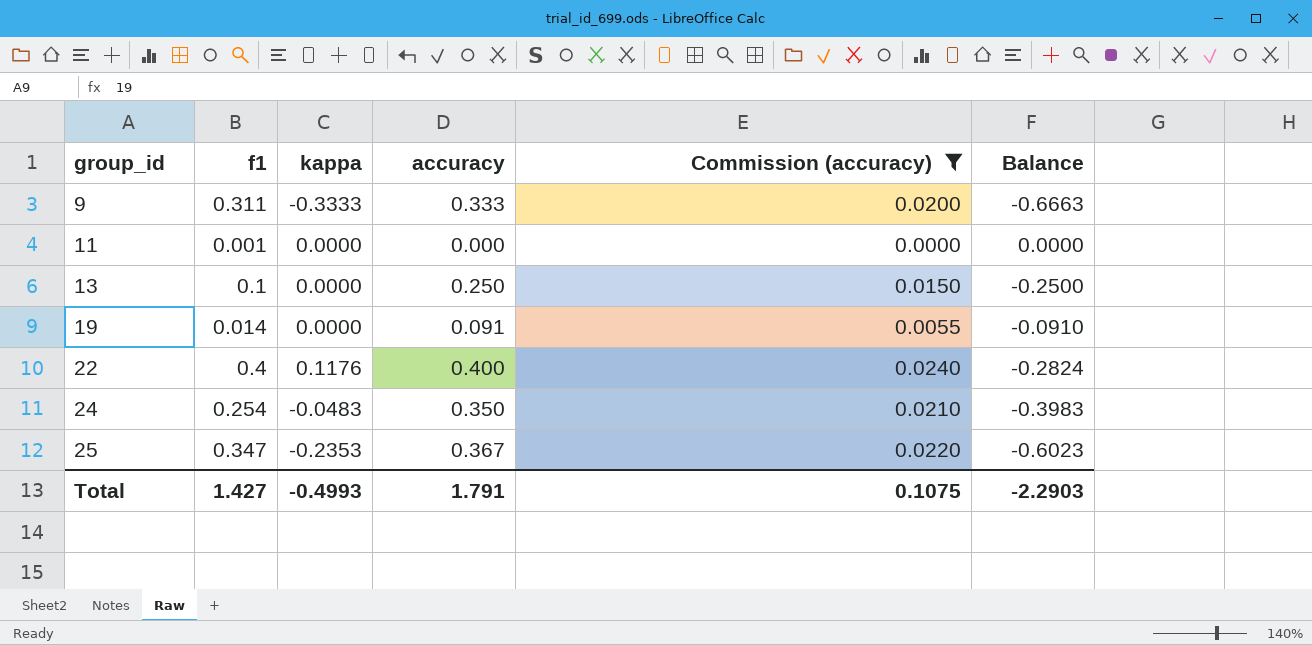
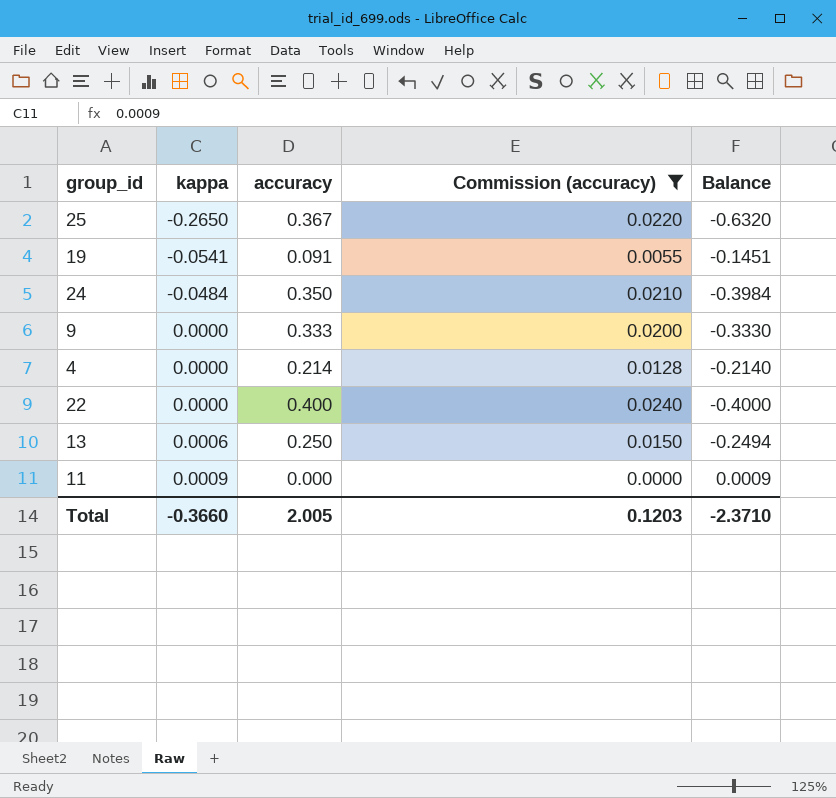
row order: group_id ascending -> kappa ascending
column f1 | position: 2 -> none
25 | kappa: -0.2353 -> -0.2650
25 | Balance: -0.6023 -> -0.6320
19 | kappa: 0.0000 -> -0.0541
19 | Balance: -0.0910 -> -0.1451
24 | kappa: -0.0483 -> -0.0484
24 | Balance: -0.3983 -> -0.3984
9 | kappa: -0.3333 -> 0.0000
9 | Balance: -0.6663 -> -0.3330
row 4: none -> 0.0000 | 0.214 | 0.0128 | -0.2140
22 | kappa: 0.1176 -> 0.0000
22 | Balance: -0.2824 -> -0.4000
13 | kappa: 0.0000 -> 0.0006
13 | Balance: -0.2500 -> -0.2494
11 | kappa: 0.0000 -> 0.0009
11 | Balance: 0.0000 -> 0.0009
Total | kappa: -0.4993 -> -0.3660
Total | accuracy: 1.791 -> 2.005
Total | Commission (accuracy): 0.1075 -> 0.1203
Total | Balance: -2.2903 -> -2.3710

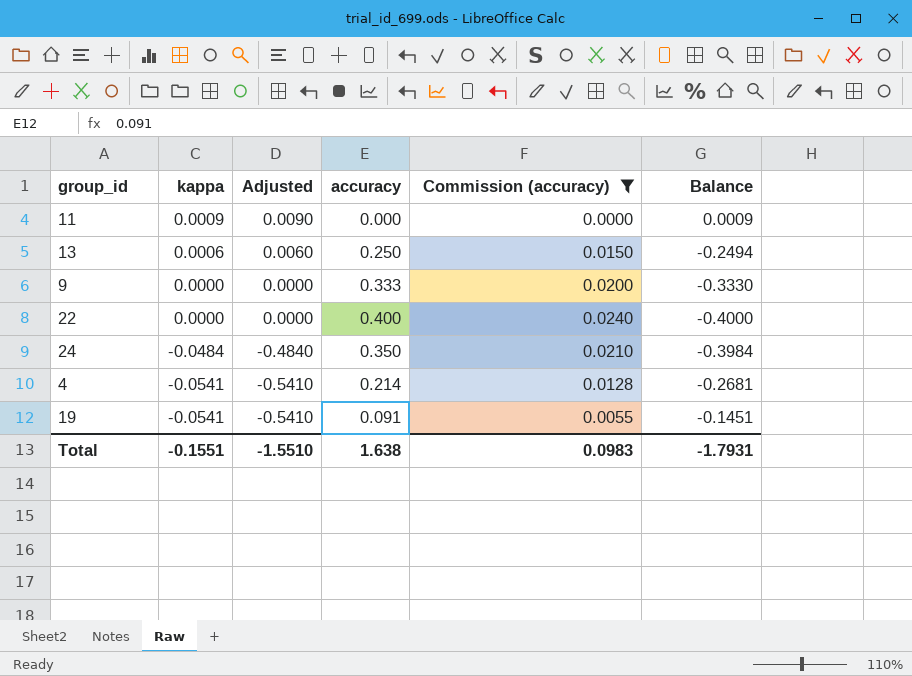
row order: kappa ascending -> kappa descending
column Adjusted | formula: none -> [kappa] * 10
row 25: -0.2650 | 0.367 | 0.0220 | -0.6320 -> none
4 | kappa: 0.0000 -> -0.0541
4 | Balance: -0.2140 -> -0.2681
Total | kappa: -0.3660 -> -0.1551
Total | accuracy: 2.005 -> 1.638
Total | Commission (accuracy): 0.1203 -> 0.0983
Total | Balance: -2.3710 -> -1.7931

